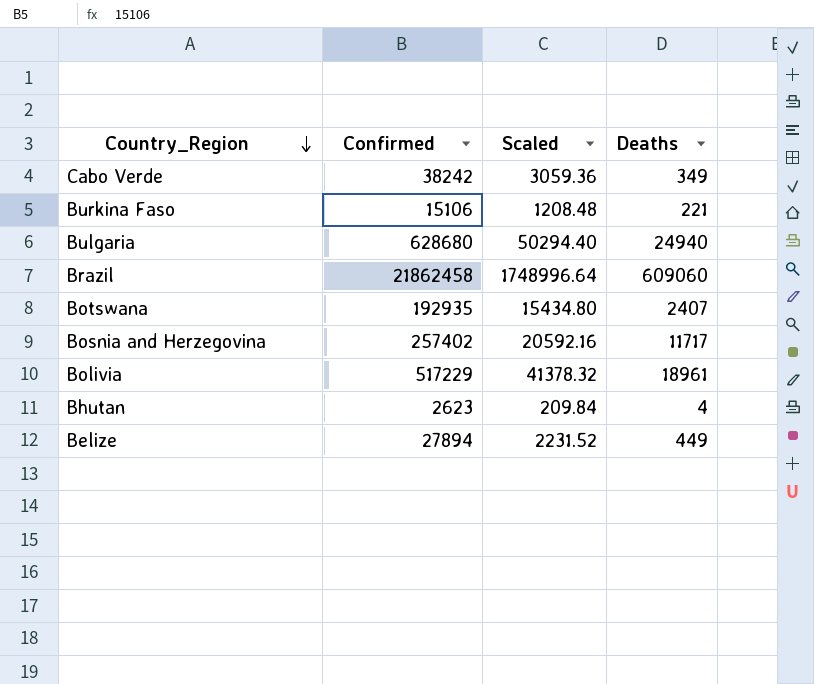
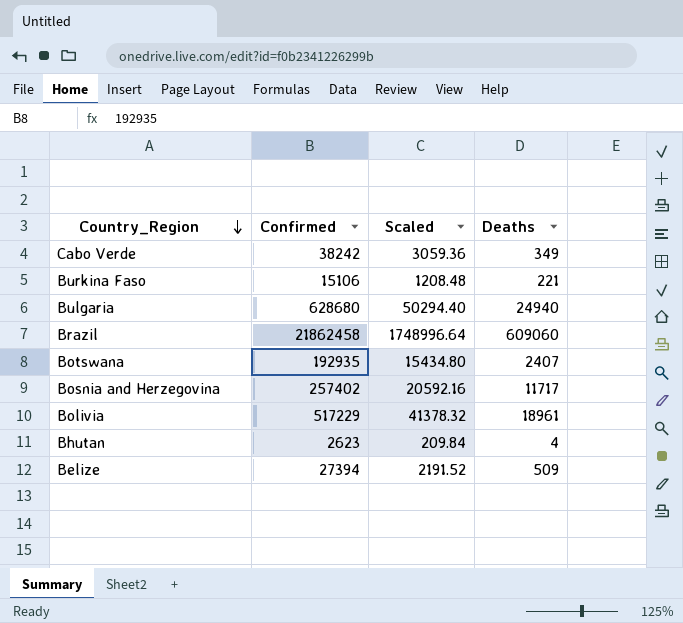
Belize | Confirmed: 27894 -> 27394
Belize | Scaled: 2231.52 -> 2191.52
Belize | Deaths: 449 -> 509

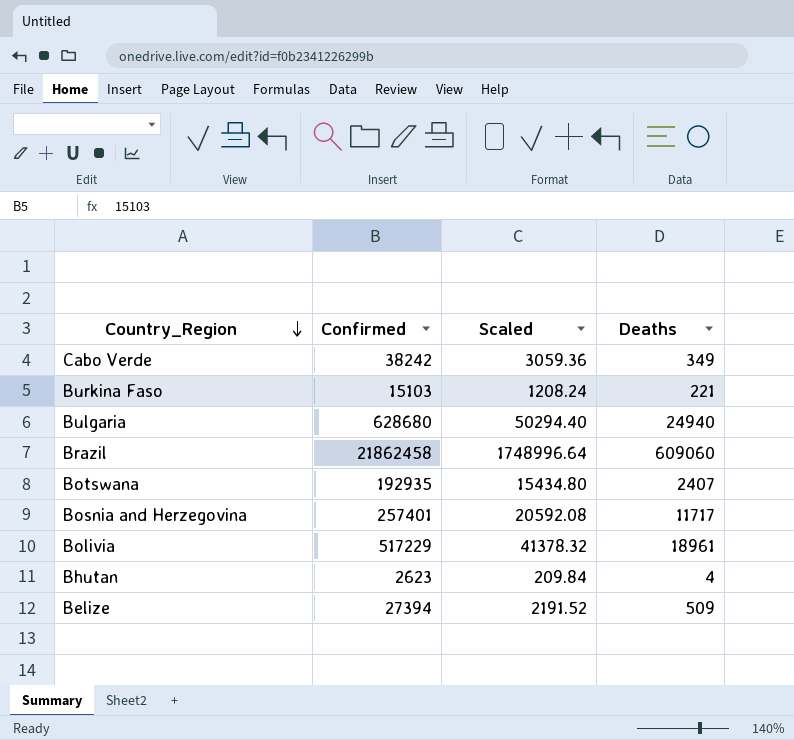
Burkina Faso | Confirmed: 15106 -> 15103
Burkina Faso | Scaled: 1208.48 -> 1208.24
Bosnia and Herzegovina | Confirmed: 257402 -> 257401
Bosnia and Herzegovina | Scaled: 20592.16 -> 20592.08

